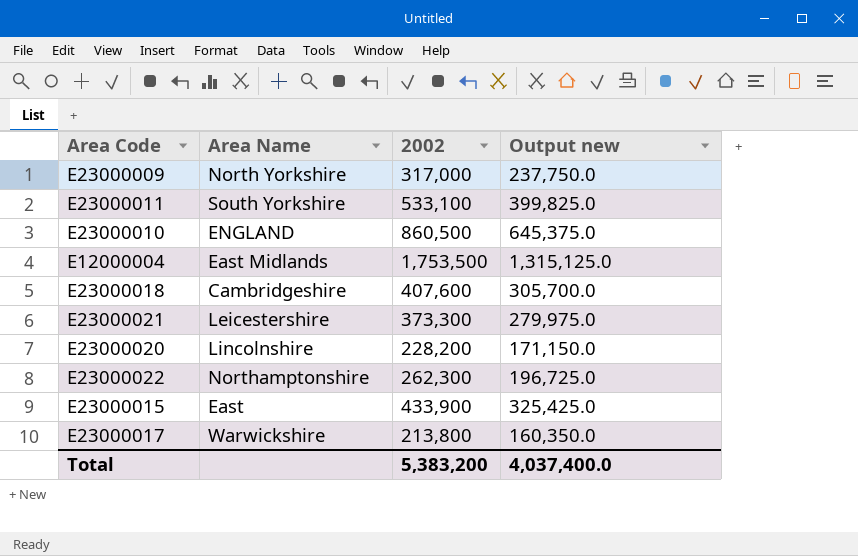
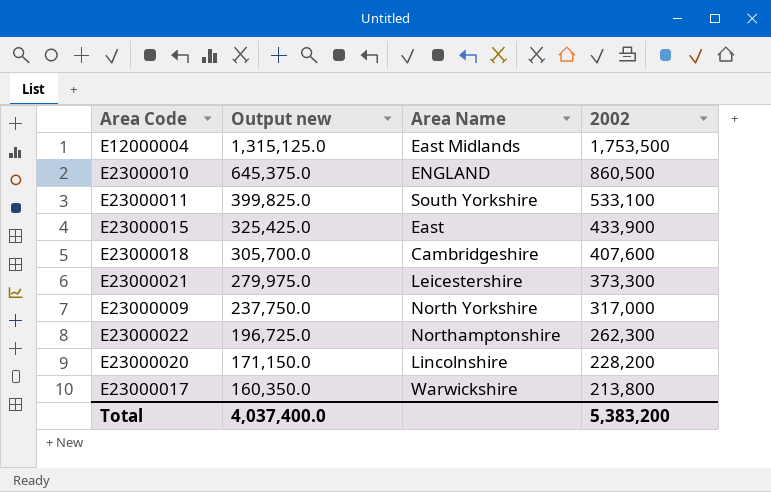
row order: none -> Output new descending
column Output new | position: 4 -> 2

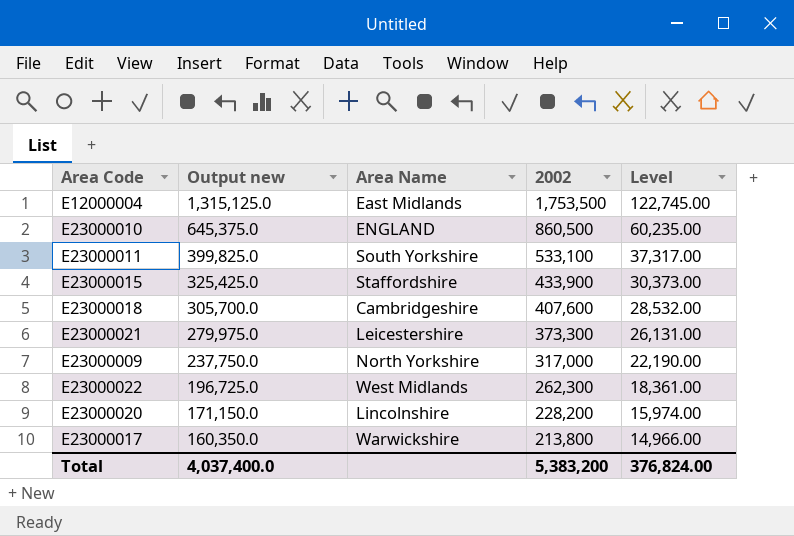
column Level | formula: none -> [2002] * 0.07
E23000015 | Area Name: East -> Staffordshire
E23000022 | Area Name: Northamptonshire -> West Midlands

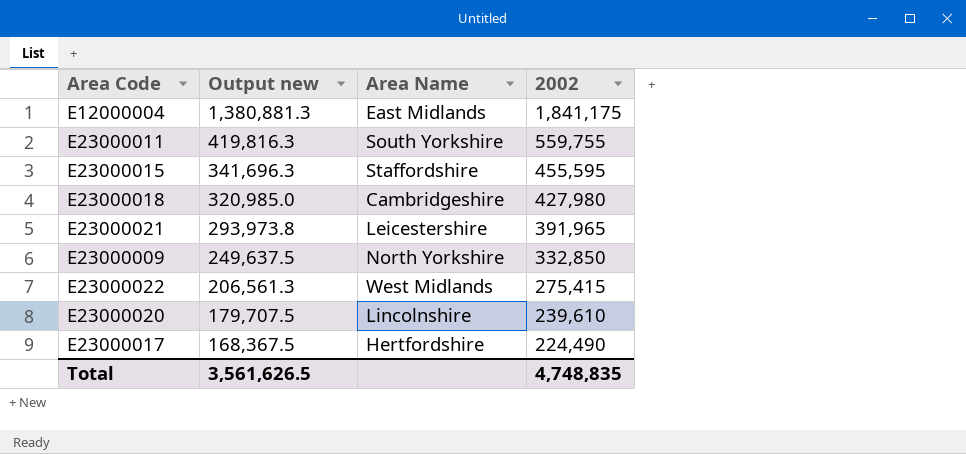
column Level | formula: [2002] * 0.07 -> none
row E23000010: 645,375.0 | ENGLAND | 860,500 | 60,235.00 -> none
E12000004 | Output new: 1,315,125.0 -> 1,380,881.3
E12000004 | 2002: 1,753,500 -> 1,841,175
E23000011 | Output new: 399,825.0 -> 419,816.3
E23000011 | 2002: 533,100 -> 559,755
E23000015 | Output new: 325,425.0 -> 341,696.3
E23000015 | 2002: 433,900 -> 455,595
E23000018 | Output new: 305,700.0 -> 320,985.0
E23000018 | 2002: 407,600 -> 427,980
E23000021 | Output new: 279,975.0 -> 293,973.8
E23000021 | 2002: 373,300 -> 391,965
E23000009 | Output new: 237,750.0 -> 249,637.5
E23000009 | 2002: 317,000 -> 332,850
E23000022 | Output new: 196,725.0 -> 206,561.3
E23000022 | 2002: 262,300 -> 275,415
E23000020 | Output new: 171,150.0 -> 179,707.5
E23000020 | 2002: 228,200 -> 239,610
E23000017 | Output new: 160,350.0 -> 168,367.5
E23000017 | Area Name: Warwickshire -> Hertfordshire
E23000017 | 2002: 213,800 -> 224,490
Total | Output new: 4,037,400.0 -> 3,561,626.5
Total | 2002: 5,383,200 -> 4,748,835

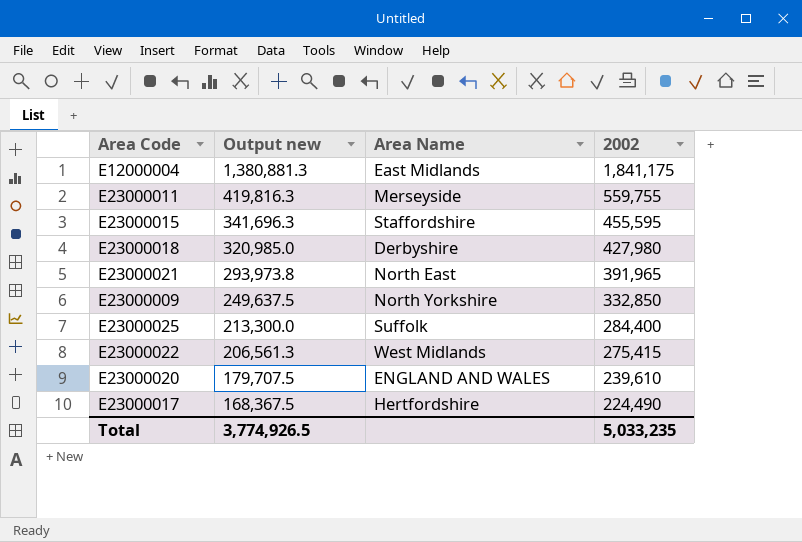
E23000011 | Area Name: South Yorkshire -> Merseyside
E23000018 | Area Name: Cambridgeshire -> Derbyshire
E23000021 | Area Name: Leicestershire -> North East
row E23000025: none -> 213,300.0 | Suffolk | 284,400
E23000020 | Area Name: Lincolnshire -> ENGLAND AND WALES
Total | Output new: 3,561,626.5 -> 3,774,926.5
Total | 2002: 4,748,835 -> 5,033,235

